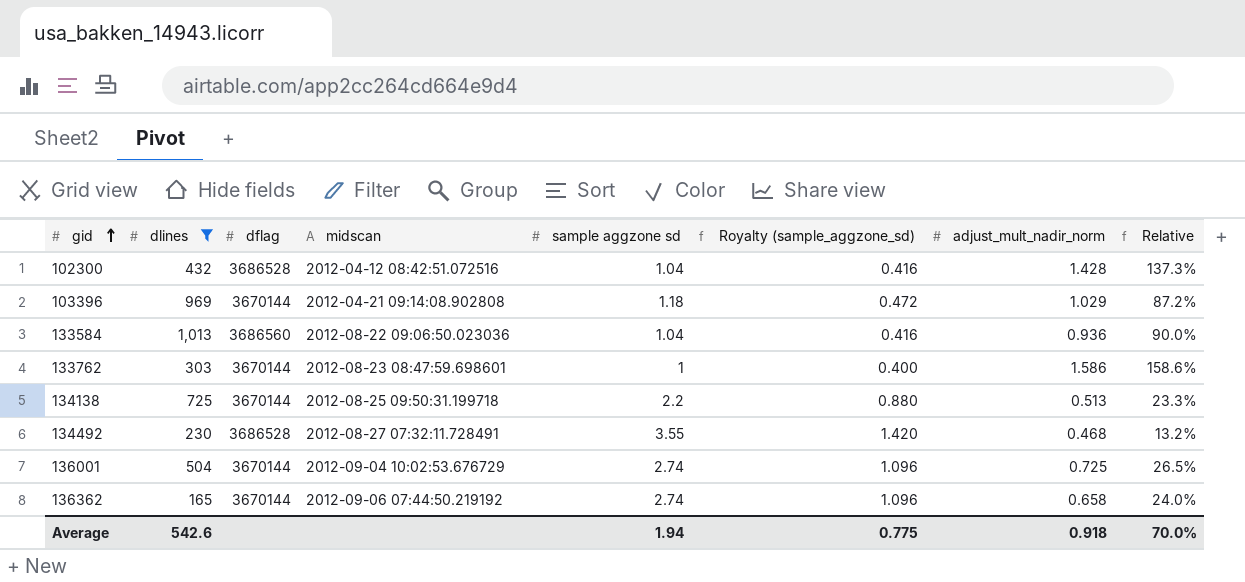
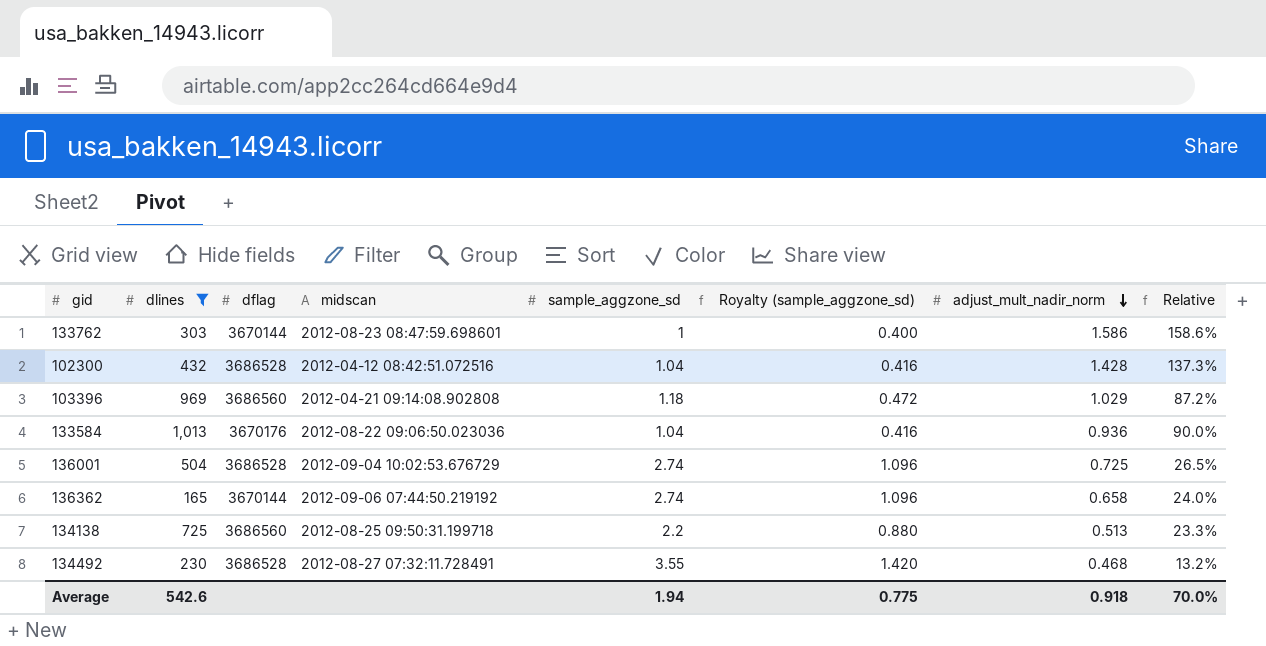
row order: gid ascending -> adjust_mult_nadir_norm descending
column name: sample aggzone sd -> sample_aggzone_sd
103396 | dflag: 3670144 -> 3686560
133584 | dflag: 3686560 -> 3670176
136001 | dflag: 3670144 -> 3686528
134138 | dflag: 3670144 -> 3686560

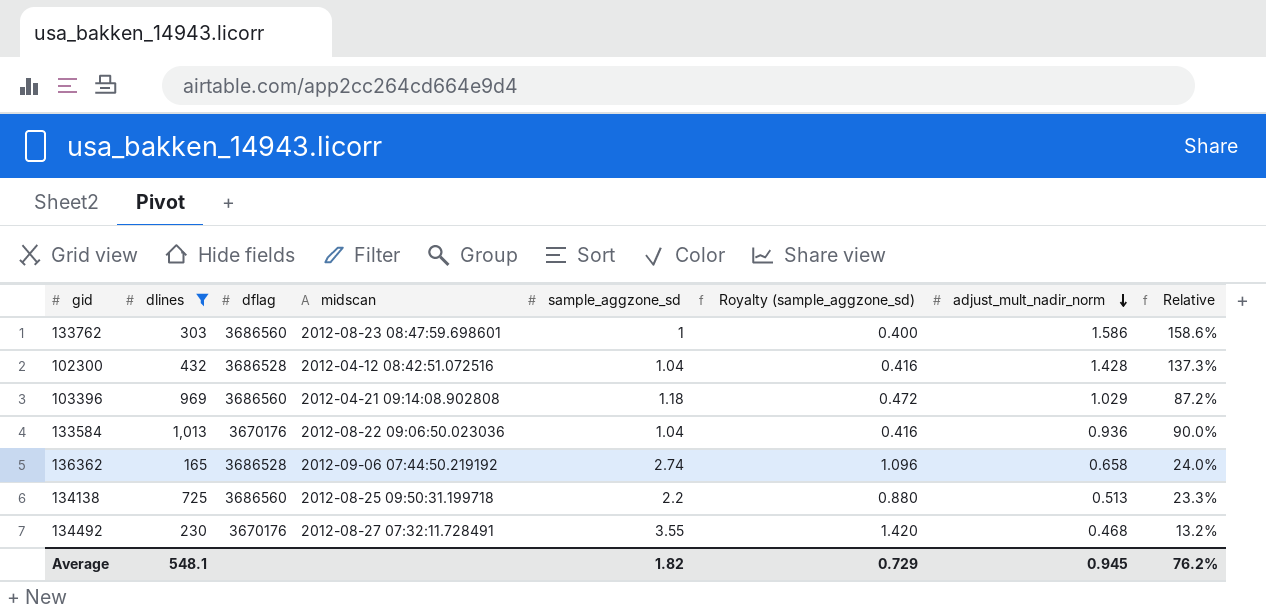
row 136001: 504 | 3686528 | 2012-09-04 10:02:53.676729 | 2.74 | 1.096 | 0.725 | 26.5% -> none
133762 | dflag: 3670144 -> 3686560
136362 | dflag: 3670144 -> 3686528
134492 | dflag: 3686528 -> 3670176
Average | dlines: 542.6 -> 548.1
Average | sample_aggzone_sd: 1.94 -> 1.82
Average | Royalty (sample_aggzone_sd): 0.775 -> 0.729
Average | adjust_mult_nadir_norm: 0.918 -> 0.945
Average | Relative: 70.0% -> 76.2%

